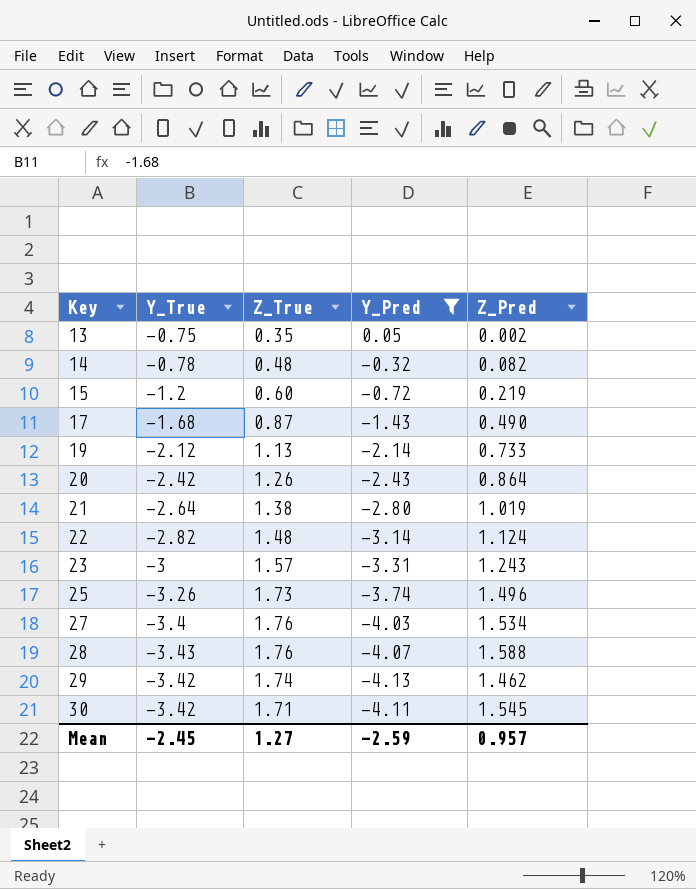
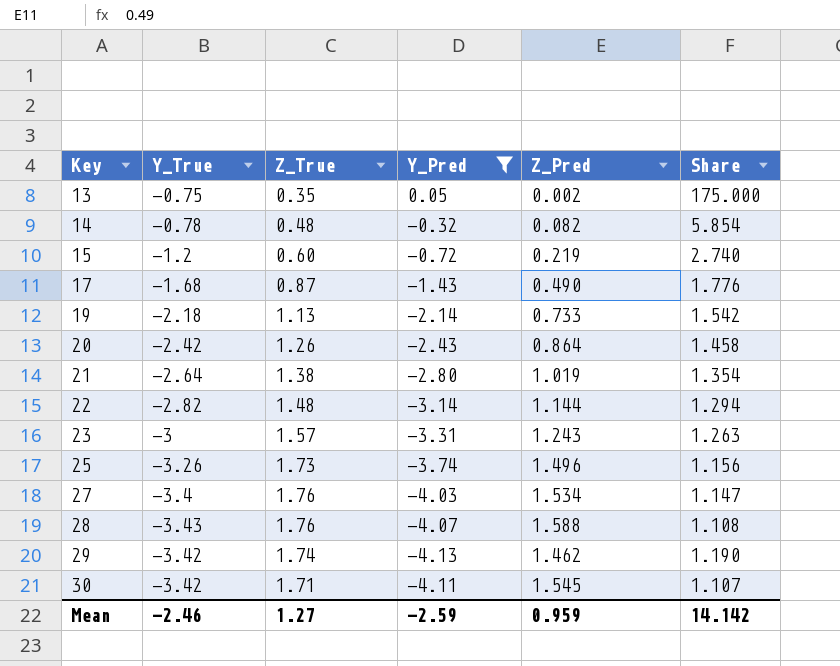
column Share | formula: none -> [Z_True] / [Z_Pred]
19 | Y_True: -2.12 -> -2.18
22 | Z_Pred: 1.124 -> 1.144
Mean | Y_True: -2.45 -> -2.46
Mean | Z_Pred: 0.957 -> 0.959

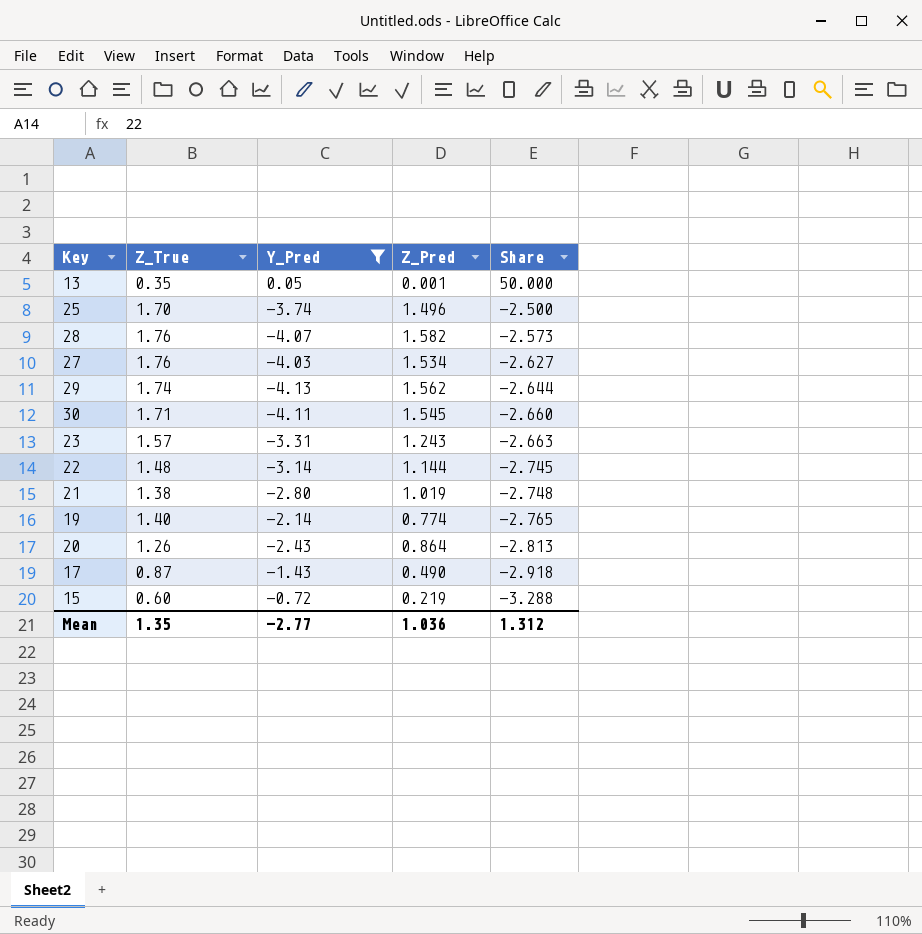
row order: Key ascending -> Share descending
column Y_True | position: 2 -> none
column Share | formula: [Z_True] / [Z_Pred] -> [Y_Pred] / [Z_Pred]
row 14: -0.78 | 0.48 | -0.32 | 0.082 | 5.854 -> none
13 | Z_Pred: 0.002 -> 0.001
25 | Z_True: 1.73 -> 1.70
28 | Z_Pred: 1.588 -> 1.582
29 | Z_Pred: 1.462 -> 1.562
19 | Z_True: 1.13 -> 1.40
19 | Z_Pred: 0.733 -> 0.774
Mean | Z_True: 1.27 -> 1.35
Mean | Y_Pred: -2.59 -> -2.77
Mean | Z_Pred: 0.959 -> 1.036
Mean | Share: 14.142 -> 1.312

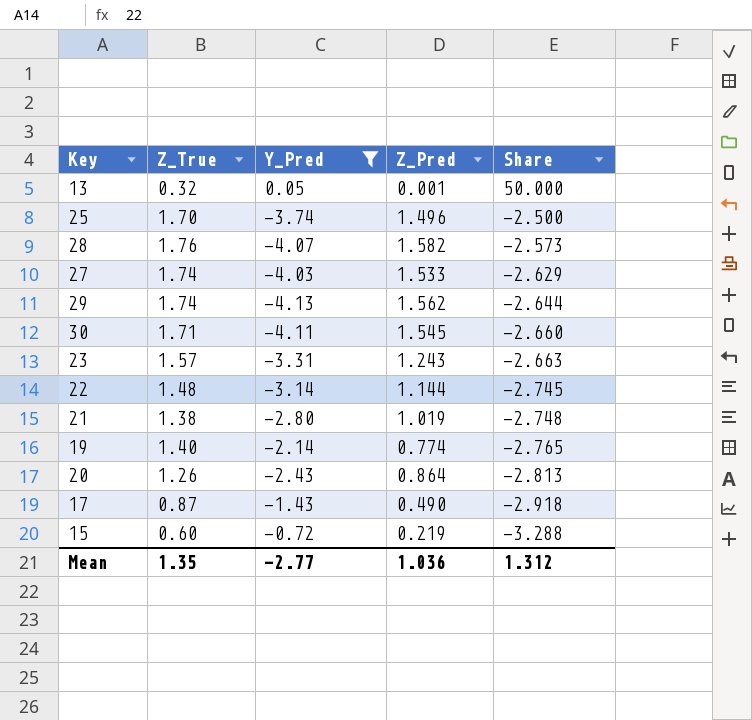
13 | Z_True: 0.35 -> 0.32
27 | Z_True: 1.76 -> 1.74
27 | Z_Pred: 1.534 -> 1.533
27 | Share: -2.627 -> -2.629

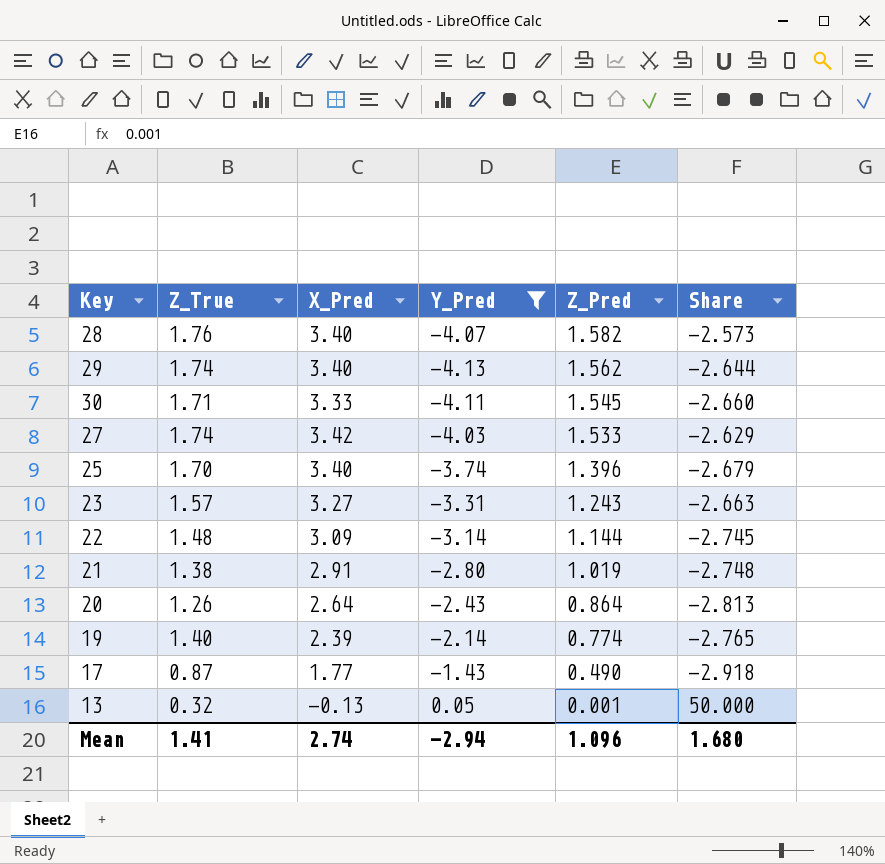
row order: Share descending -> Z_Pred descending
column X_Pred | position: none -> 3
row 15: 0.60 | -0.72 | 0.219 | -3.288 -> none
25 | Z_Pred: 1.496 -> 1.396
25 | Share: -2.500 -> -2.679
Mean | Z_True: 1.35 -> 1.41
Mean | Y_Pred: -2.77 -> -2.94
Mean | Z_Pred: 1.036 -> 1.096
Mean | Share: 1.312 -> 1.680

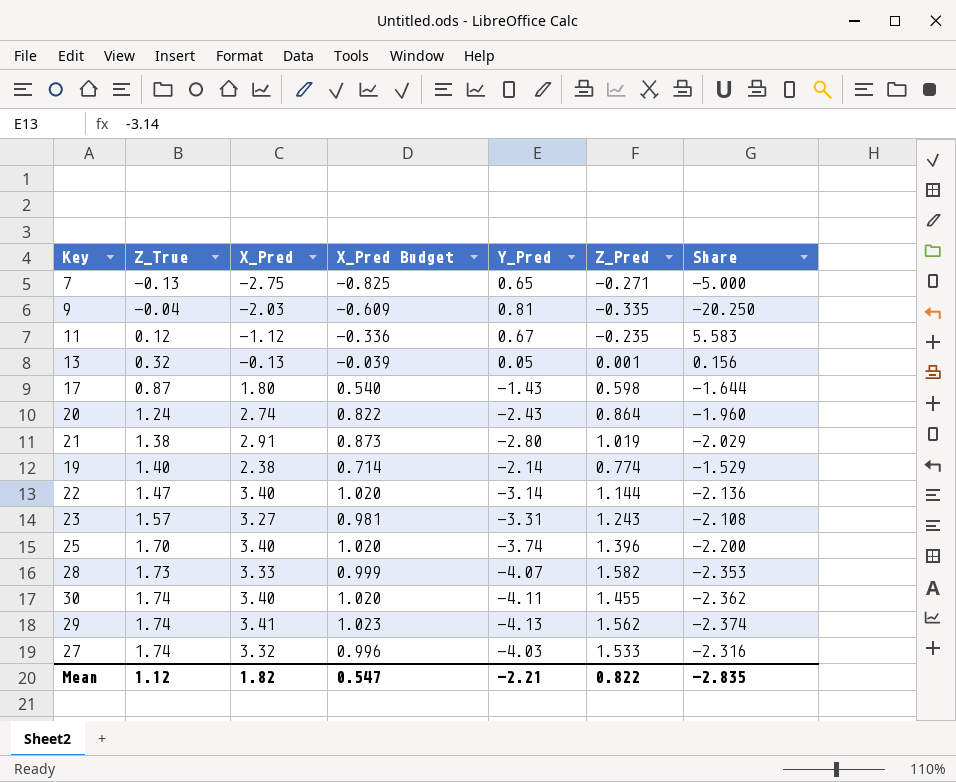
filter: Y_Pred <= 0.05 -> none
row order: Z_Pred descending -> Z_True ascending
column X_Pred Budget | formula: none -> [X_Pred] * 0.3
column Share | formula: [Y_Pred] / [Z_Pred] -> [Y_Pred] / [Z_True]
17 | X_Pred: 1.77 -> 1.80
17 | Z_Pred: 0.490 -> 0.598
20 | Z_True: 1.26 -> 1.24
20 | X_Pred: 2.64 -> 2.74
19 | X_Pred: 2.39 -> 2.38
22 | Z_True: 1.48 -> 1.47
22 | X_Pred: 3.09 -> 3.40
28 | Z_True: 1.76 -> 1.73
28 | X_Pred: 3.40 -> 3.33
30 | Z_True: 1.71 -> 1.74
30 | X_Pred: 3.33 -> 3.40
30 | Z_Pred: 1.545 -> 1.455
29 | X_Pred: 3.40 -> 3.41
27 | X_Pred: 3.42 -> 3.32
Mean | Z_True: 1.41 -> 1.12
Mean | X_Pred: 2.74 -> 1.82
Mean | Y_Pred: -2.94 -> -2.21
Mean | Z_Pred: 1.096 -> 0.822
Mean | Share: 1.680 -> -2.835

